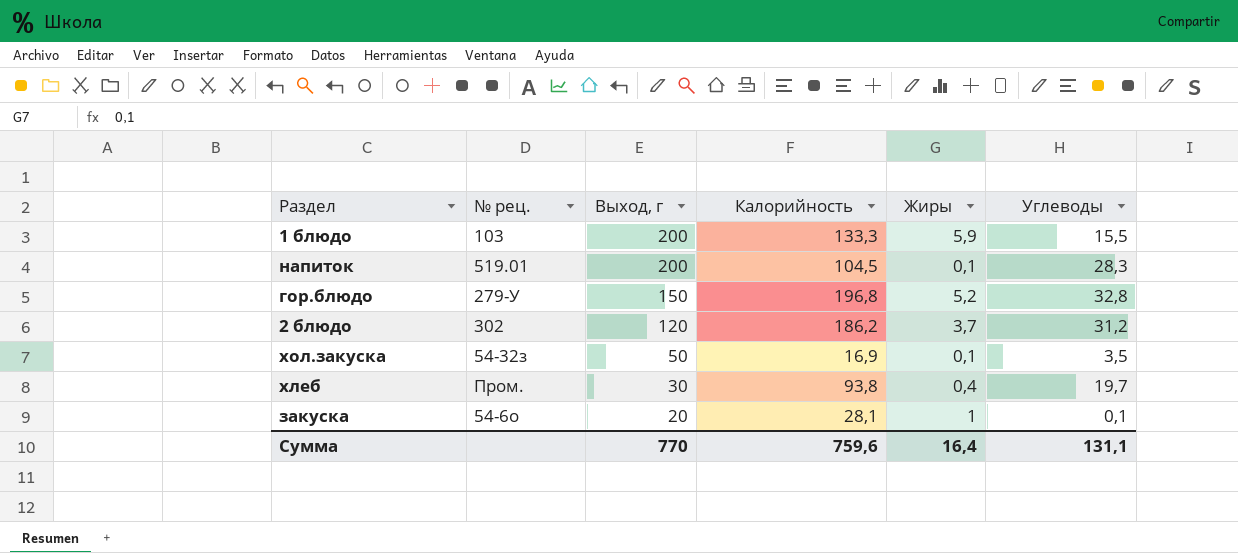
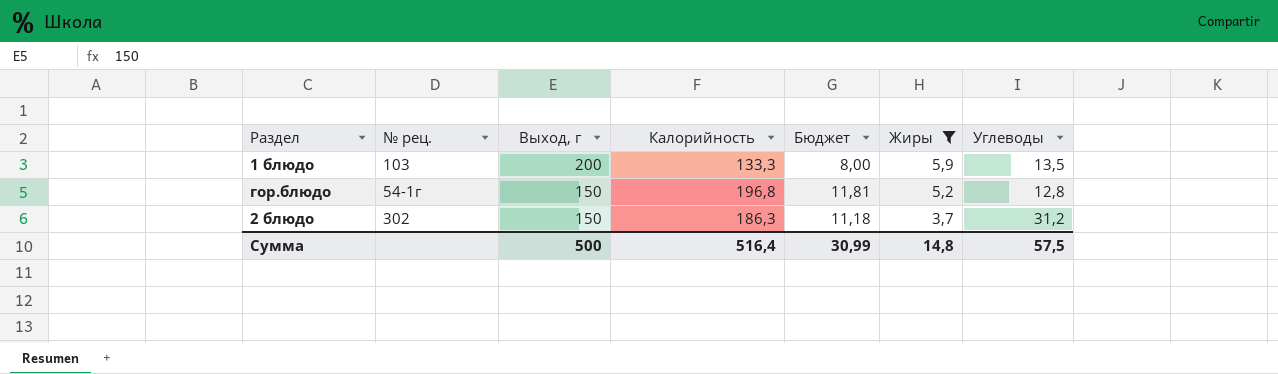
filter: none -> Жиры >= 3,7
column Бюджет | formula: none -> [Калорийность] * 0,06
1 блюдо | Углеводы: 15,5 -> 13,5
гор.блюдо | № рец.: 279-У -> 54-1г
гор.блюдо | Углеводы: 32,8 -> 12,8
2 блюдо | Выход, г: 120 -> 150
2 блюдо | Калорийность: 186,2 -> 186,3
Сумма | Выход, г: 770 -> 500
Сумма | Калорийность: 759,6 -> 516,4
Сумма | Жиры: 16,4 -> 14,8
Сумма | Углеводы: 131,1 -> 57,5

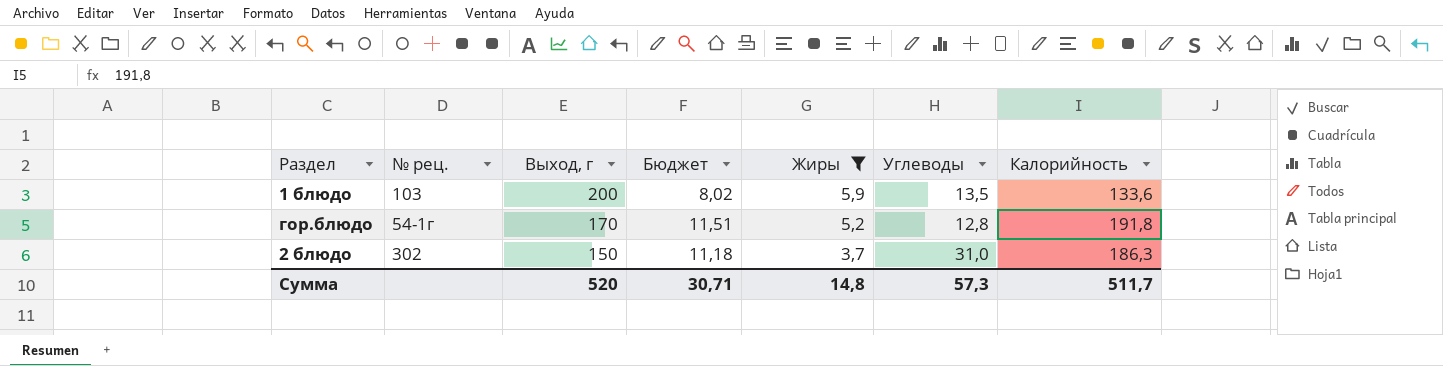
column Калорийность | position: 4 -> 7
1 блюдо | Бюджет: 8,00 -> 8,02
1 блюдо | Калорийность: 133,3 -> 133,6
гор.блюдо | Выход, г: 150 -> 170
гор.блюдо | Бюджет: 11,81 -> 11,51
гор.блюдо | Калорийность: 196,8 -> 191,8
2 блюдо | Углеводы: 31,2 -> 31,0
Сумма | Выход, г: 500 -> 520
Сумма | Бюджет: 30,99 -> 30,71
Сумма | Углеводы: 57,5 -> 57,3
Сумма | Калорийность: 516,4 -> 511,7

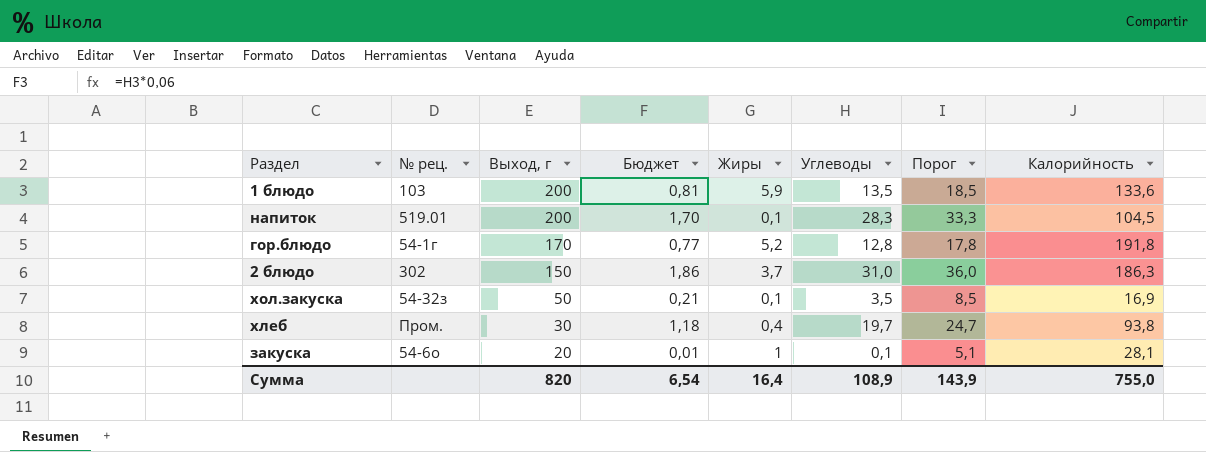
filter: Жиры >= 3,7 -> none
column Бюджет | formula: [Калорийность] * 0,06 -> [Углеводы] * 0,06
column Порог | formula: none -> [Углеводы] + 5
Сумма | Выход, г: 520 -> 820
Сумма | Бюджет: 30,71 -> 6,54
Сумма | Жиры: 14,8 -> 16,4
Сумма | Углеводы: 57,3 -> 108,9
Сумма | Калорийность: 511,7 -> 755,0

